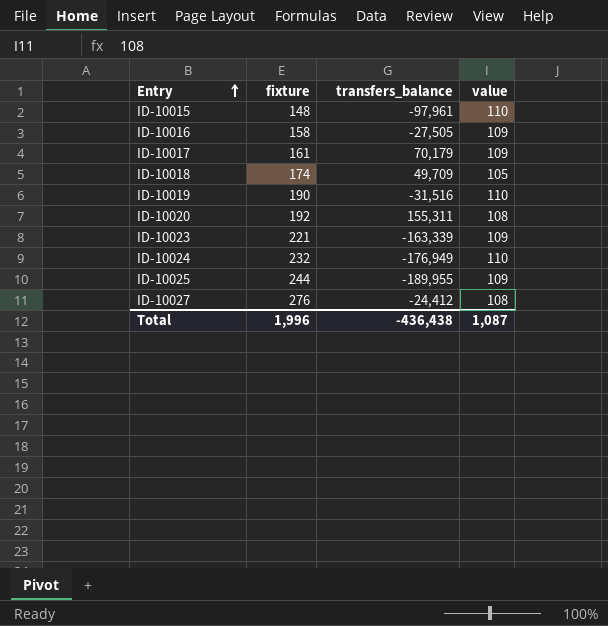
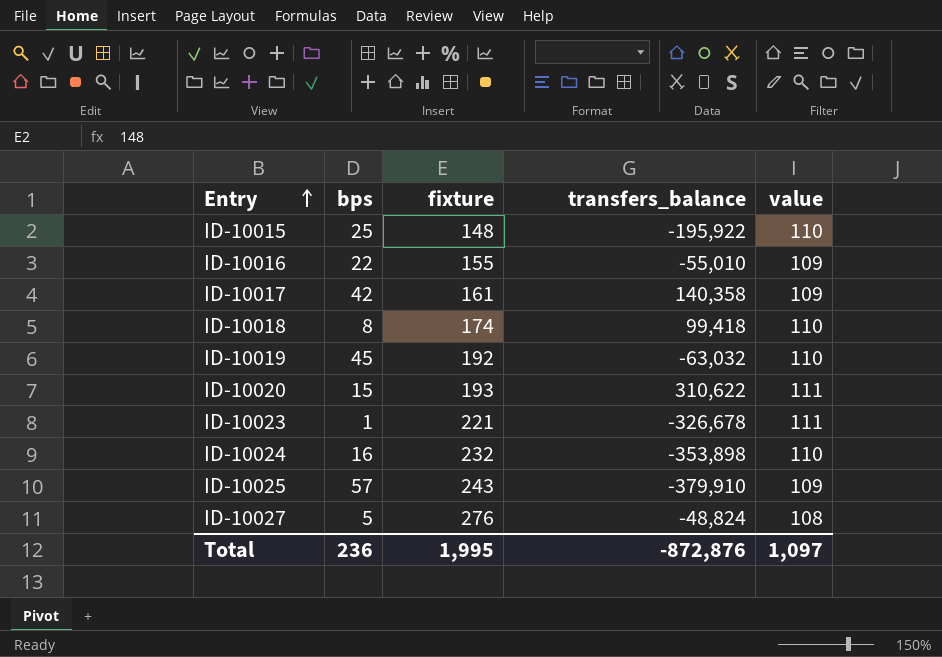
column bps | position: none -> 2
ID-10015 | transfers_balance: -97,961 -> -195,922
ID-10016 | fixture: 158 -> 155
ID-10016 | transfers_balance: -27,505 -> -55,010
ID-10017 | transfers_balance: 70,179 -> 140,358
ID-10018 | transfers_balance: 49,709 -> 99,418
ID-10018 | value: 105 -> 110
ID-10019 | fixture: 190 -> 192
ID-10019 | transfers_balance: -31,516 -> -63,032
ID-10020 | fixture: 192 -> 193
ID-10020 | transfers_balance: 155,311 -> 310,622
ID-10020 | value: 108 -> 111
ID-10023 | transfers_balance: -163,339 -> -326,678
ID-10023 | value: 109 -> 111
ID-10024 | transfers_balance: -176,949 -> -353,898
ID-10025 | fixture: 244 -> 243
ID-10025 | transfers_balance: -189,955 -> -379,910
ID-10027 | transfers_balance: -24,412 -> -48,824
Total | fixture: 1,996 -> 1,995
Total | transfers_balance: -436,438 -> -872,876
Total | value: 1,087 -> 1,097

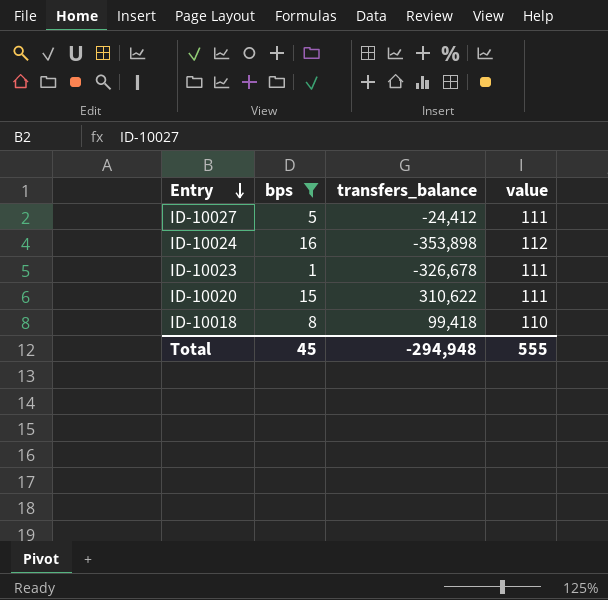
filter: none -> bps <= 16
row order: Entry ascending -> Entry descending
column fixture | position: 3 -> none
ID-10027 | transfers_balance: -48,824 -> -24,412
ID-10027 | value: 108 -> 111
ID-10024 | value: 110 -> 112
Total | bps: 236 -> 45
Total | transfers_balance: -872,876 -> -294,948
Total | value: 1,097 -> 555

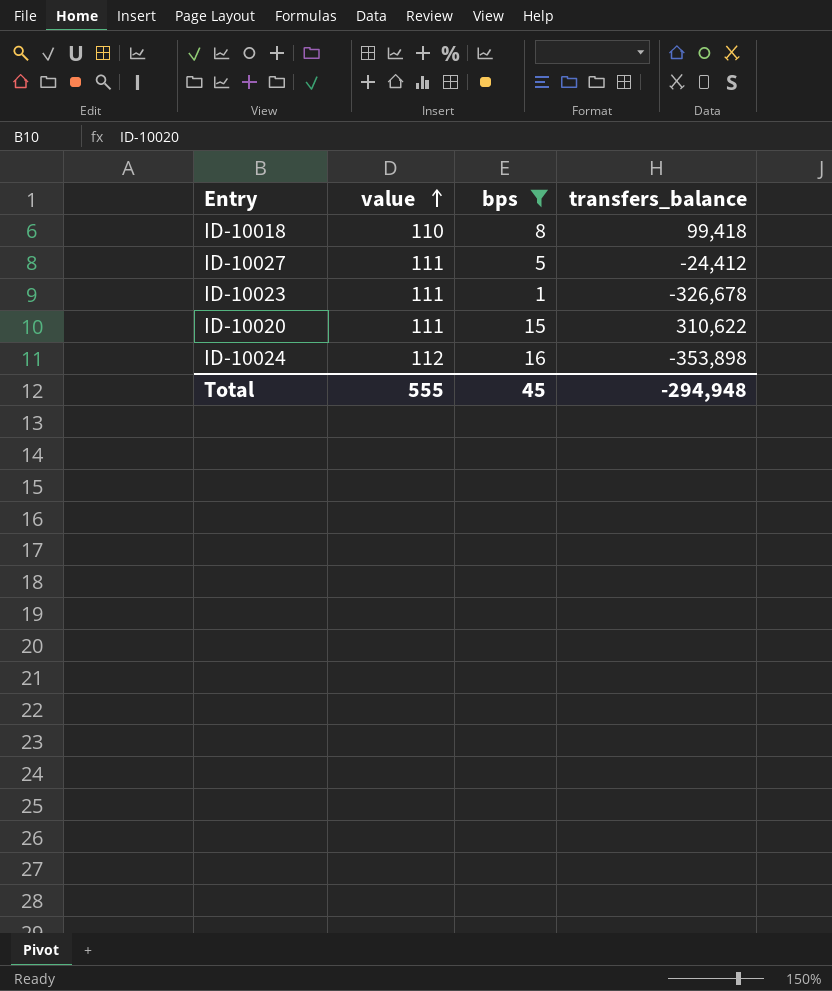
row order: Entry descending -> value ascending
column value | position: 4 -> 2

